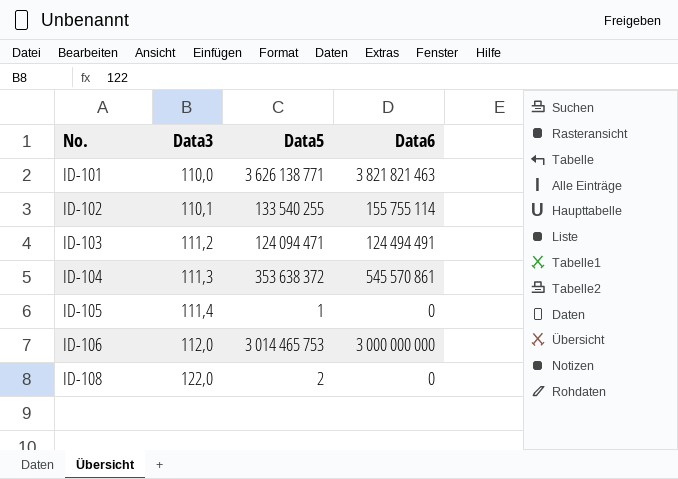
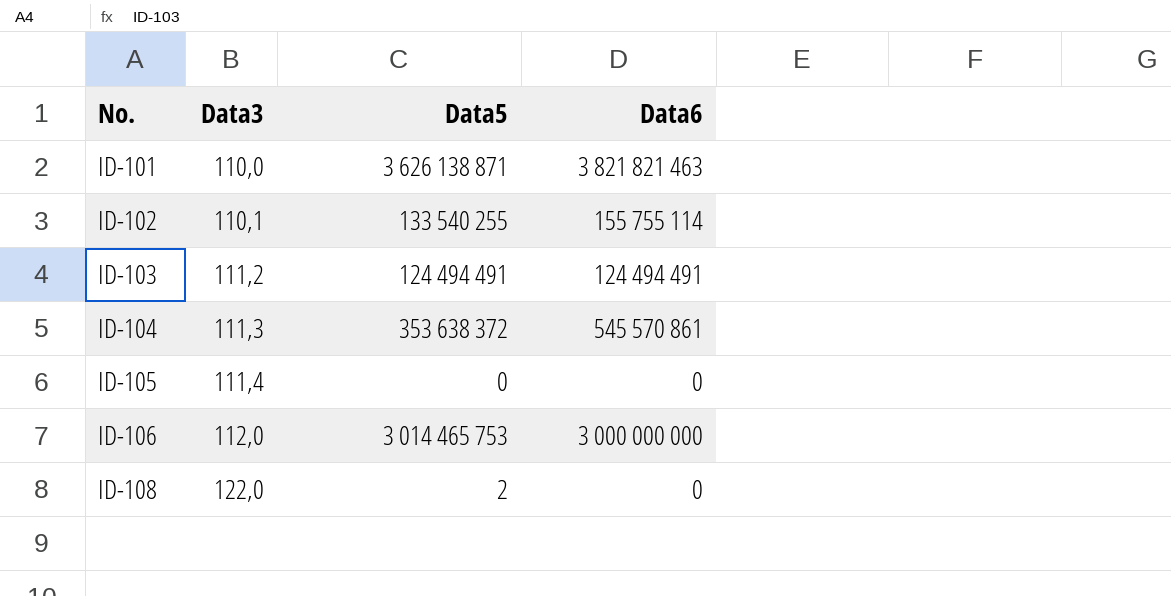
ID-101 | Data5: 3 626 138 771 -> 3 626 138 871
ID-103 | Data5: 124 094 471 -> 124 494 491
ID-105 | Data5: 1 -> 0

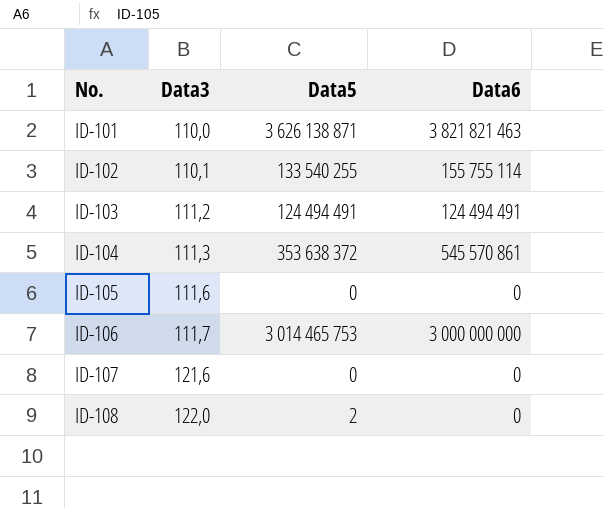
ID-105 | Data3: 111,4 -> 111,6
ID-106 | Data3: 112,0 -> 111,7
row ID-107: none -> 121,6 | 0 | 0

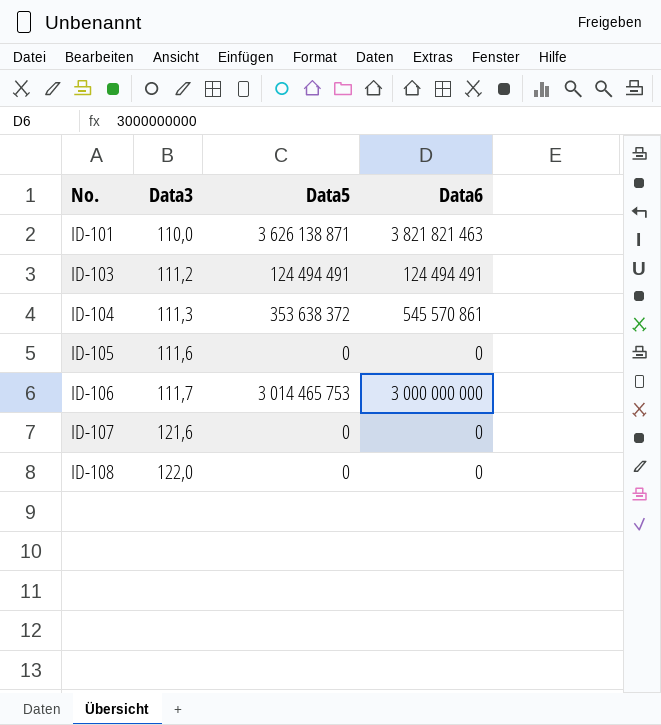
row ID-102: 110,1 | 133 540 255 | 155 755 114 -> none
ID-108 | Data5: 2 -> 0

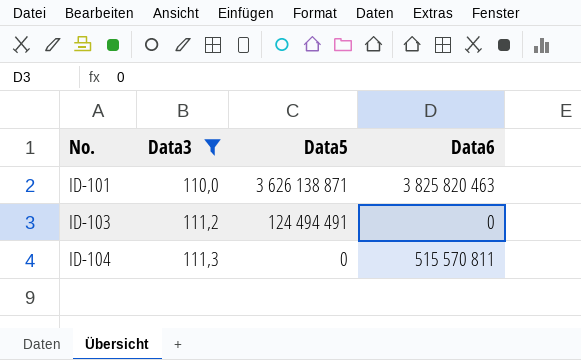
filter: none -> Data3 <= 111,3
ID-101 | Data6: 3 821 821 463 -> 3 825 820 463
ID-103 | Data6: 124 494 491 -> 0
ID-104 | Data5: 353 638 372 -> 0
ID-104 | Data6: 545 570 861 -> 515 570 811

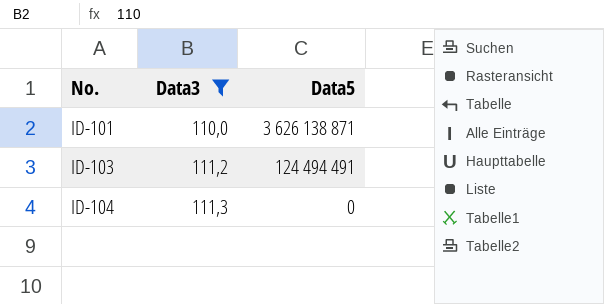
column Data6 | position: 4 -> none

